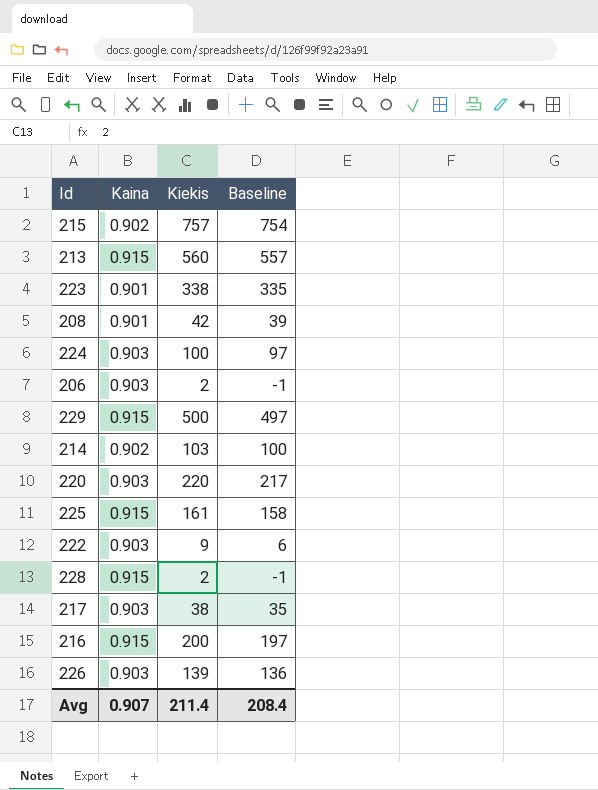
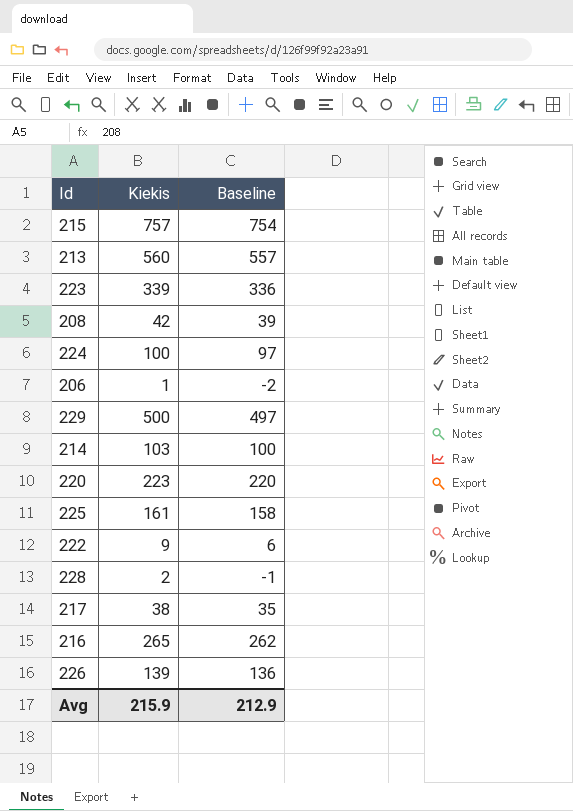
column Kaina | position: 2 -> none
223 | Kiekis: 338 -> 339
223 | Baseline: 335 -> 336
206 | Kiekis: 2 -> 1
206 | Baseline: -1 -> -2
220 | Kiekis: 220 -> 223
220 | Baseline: 217 -> 220
216 | Kiekis: 200 -> 265
216 | Baseline: 197 -> 262
Avg | Kiekis: 211.4 -> 215.9
Avg | Baseline: 208.4 -> 212.9

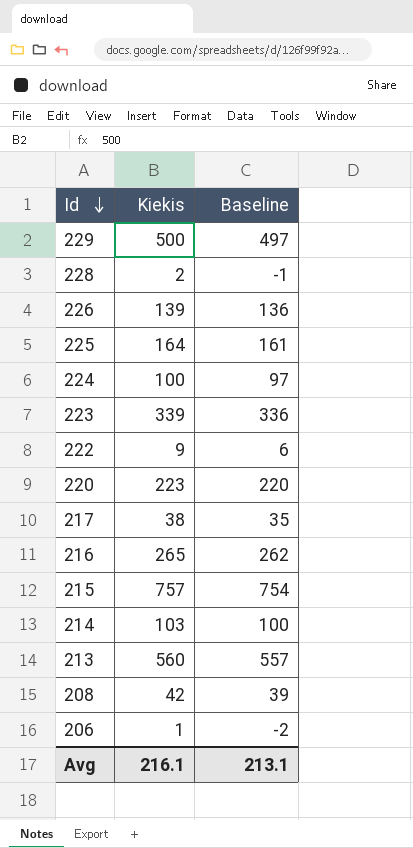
row order: none -> Id descending
225 | Kiekis: 161 -> 164
225 | Baseline: 158 -> 161
Avg | Kiekis: 215.9 -> 216.1
Avg | Baseline: 212.9 -> 213.1

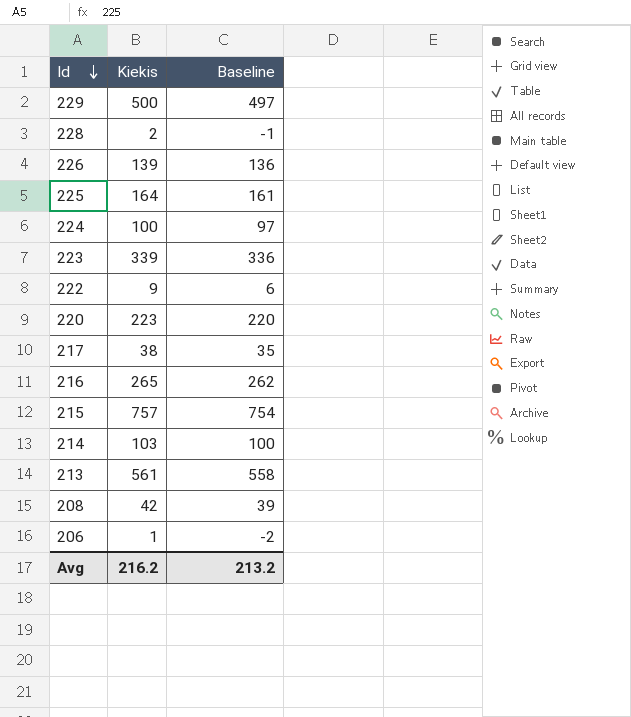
213 | Kiekis: 560 -> 561
213 | Baseline: 557 -> 558
Avg | Kiekis: 216.1 -> 216.2
Avg | Baseline: 213.1 -> 213.2

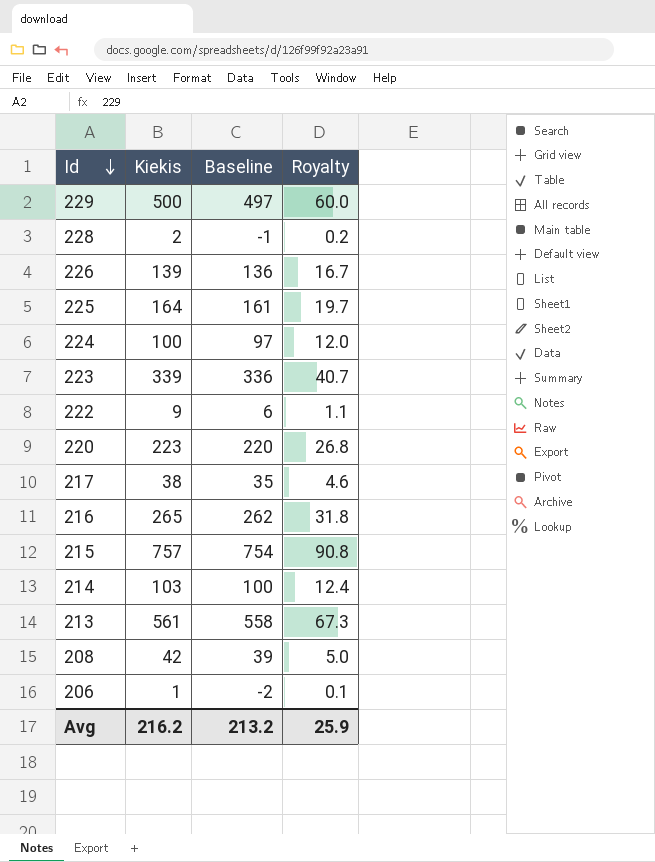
column Royalty | formula: none -> [Kiekis] * 0.12

